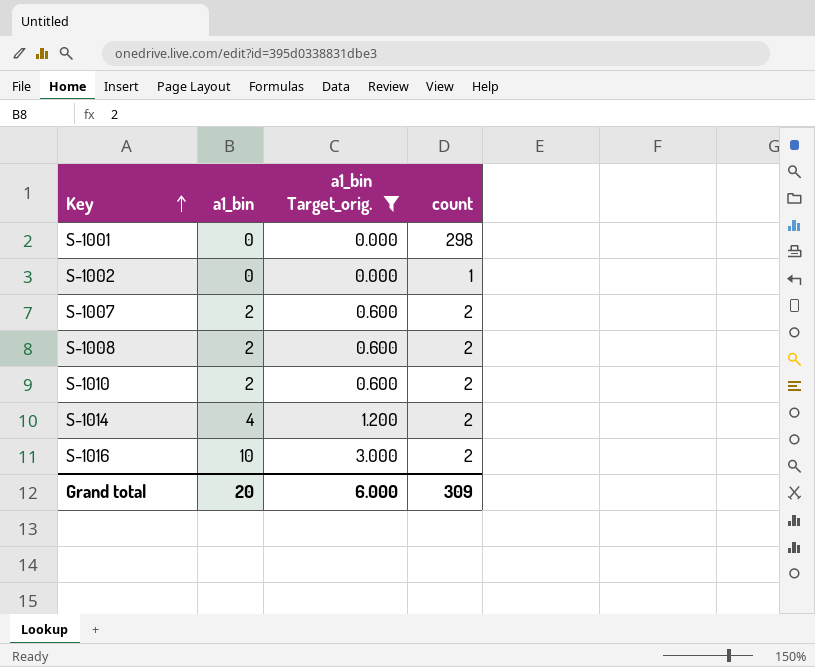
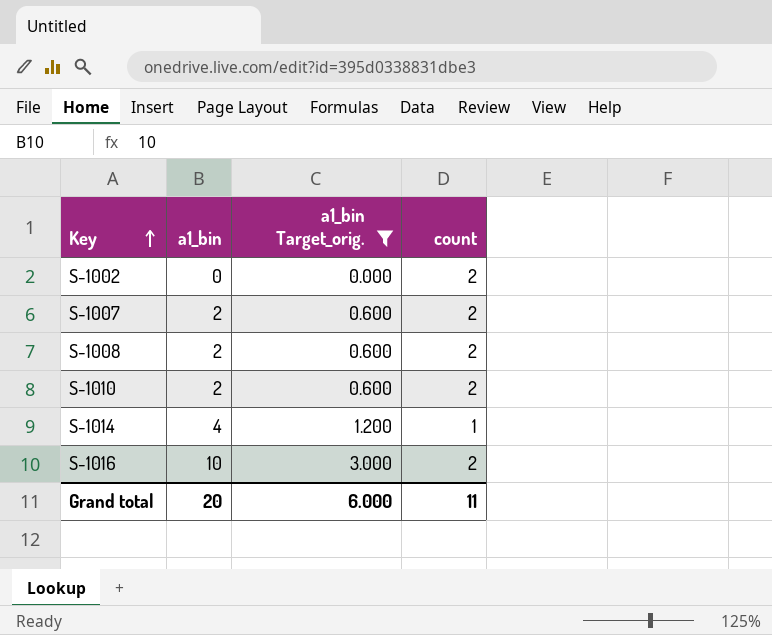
row S-1001: 0 | 0.000 | 298 -> none
S-1002 | count: 1 -> 2
S-1014 | count: 2 -> 1
Grand total | count: 309 -> 11

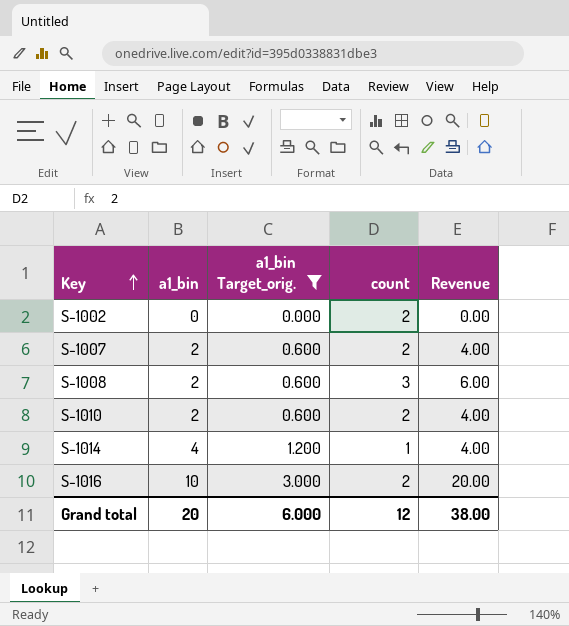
column Revenue | formula: none -> [a1_bin] * [count]
S-1008 | count: 2 -> 3
Grand total | count: 11 -> 12

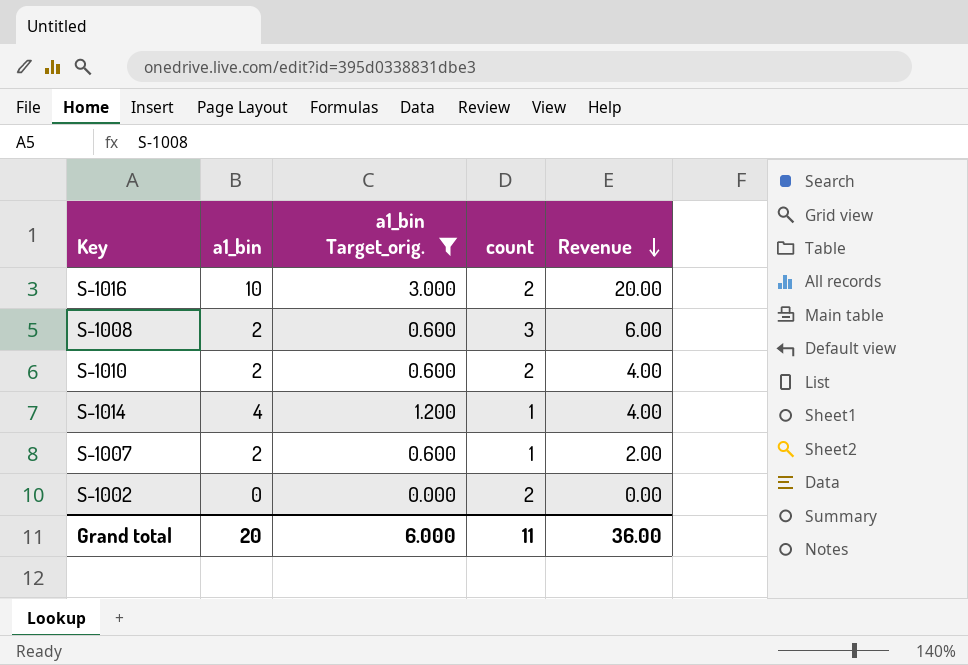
row order: Key ascending -> Revenue descending
S-1007 | count: 2 -> 1
S-1007 | Revenue: 4.00 -> 2.00
Grand total | count: 12 -> 11
Grand total | Revenue: 38.00 -> 36.00

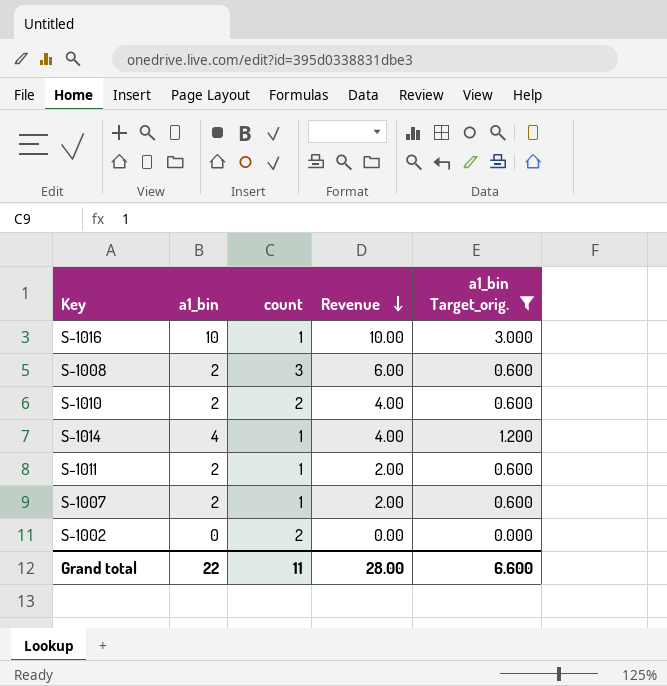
column a1_bin Target_orig. | position: 3 -> 5
S-1016 | count: 2 -> 1
S-1016 | Revenue: 20.00 -> 10.00
row S-1011: none -> 2 | 1 | 2.00 | 0.600
Grand total | a1_bin: 20 -> 22
Grand total | Revenue: 36.00 -> 28.00
Grand total | a1_bin Target_orig.: 6.000 -> 6.600

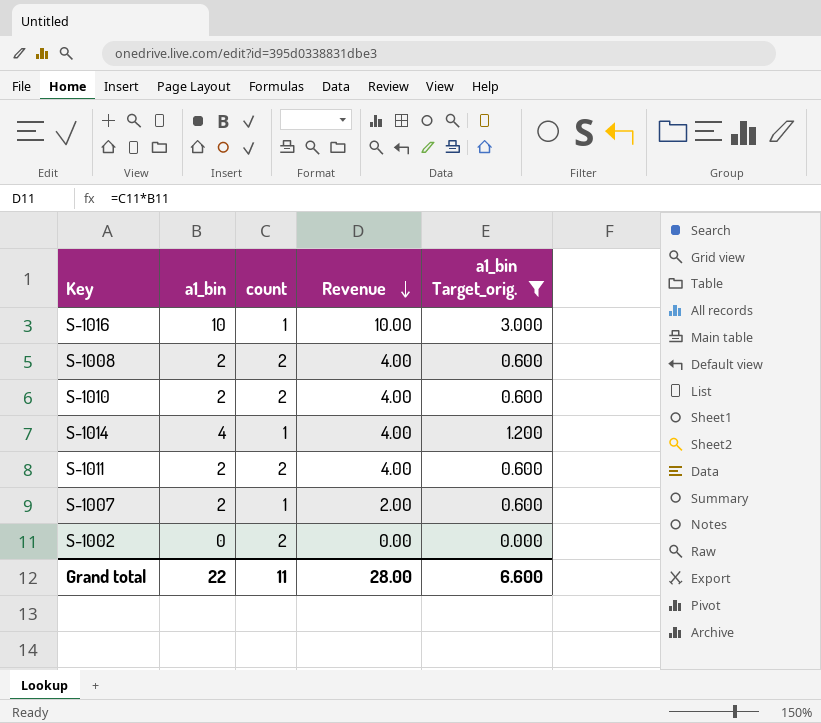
S-1008 | count: 3 -> 2
S-1008 | Revenue: 6.00 -> 4.00
S-1011 | count: 1 -> 2
S-1011 | Revenue: 2.00 -> 4.00

